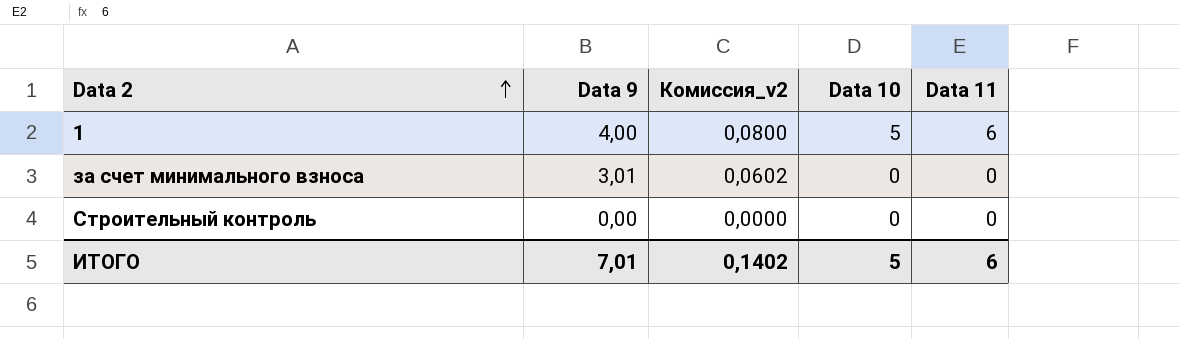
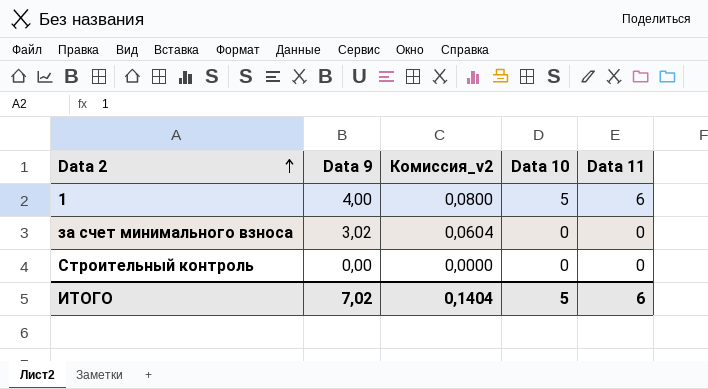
за счет минимального взноса | Data 9: 3,01 -> 3,02
за счет минимального взноса | Комиссия_v2: 0,0602 -> 0,0604
ИТОГО | Data 9: 7,01 -> 7,02
ИТОГО | Комиссия_v2: 0,1402 -> 0,1404

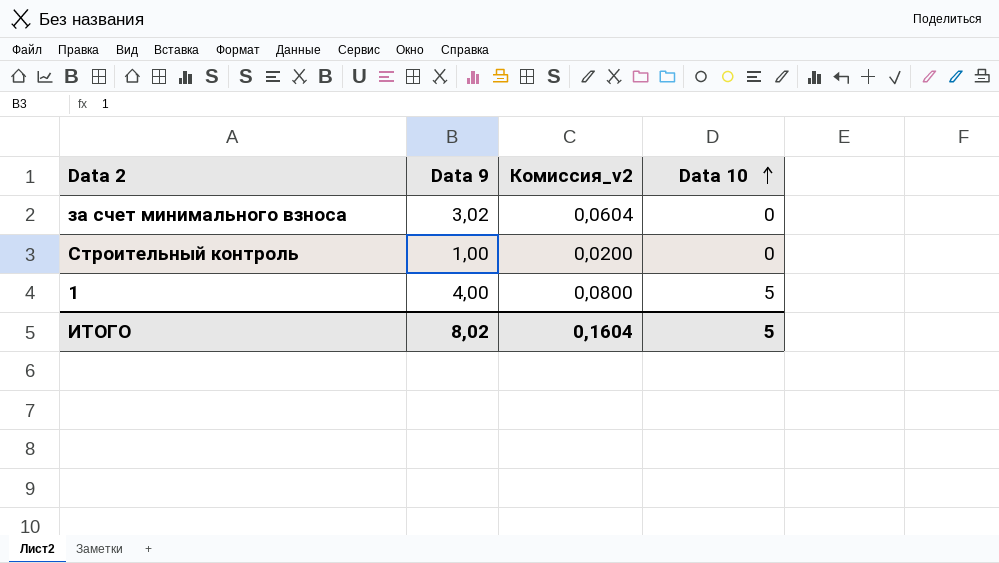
row order: Data 2 ascending -> Data 10 ascending
column Data 11 | position: 5 -> none
Строительный контроль | Data 9: 0,00 -> 1,00
Строительный контроль | Комиссия_v2: 0,0000 -> 0,0200
ИТОГО | Data 9: 7,02 -> 8,02
ИТОГО | Комиссия_v2: 0,1404 -> 0,1604

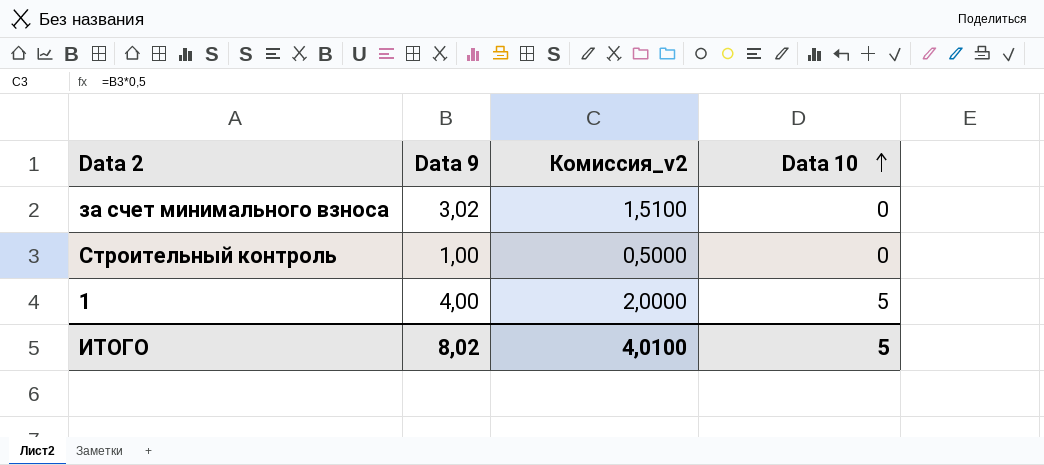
column Комиссия_v2 | formula: [Data 9] * 0,02 -> [Data 9] * 0,5
ИТОГО | Комиссия_v2: 0,1604 -> 4,0100

